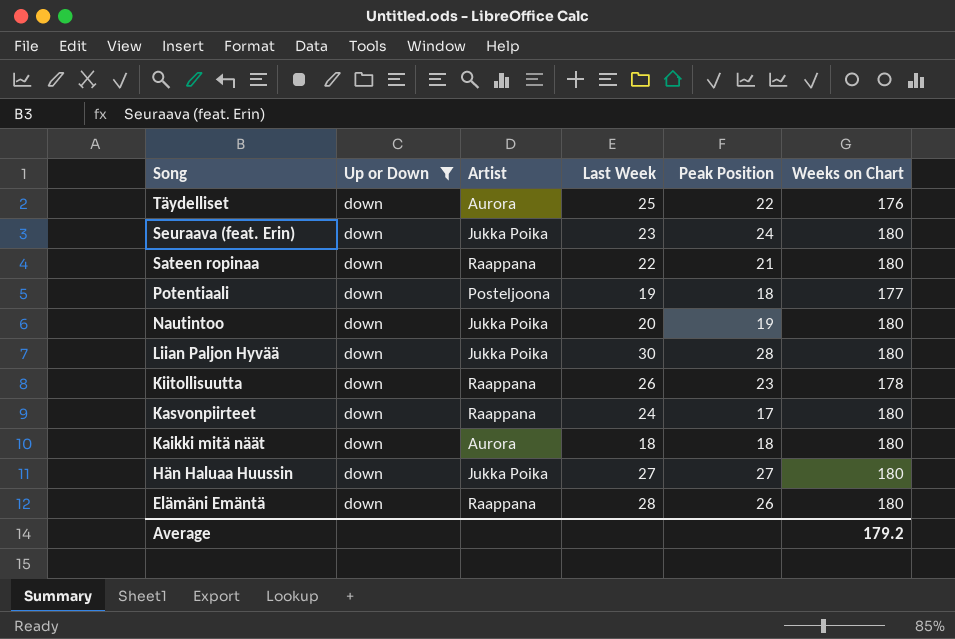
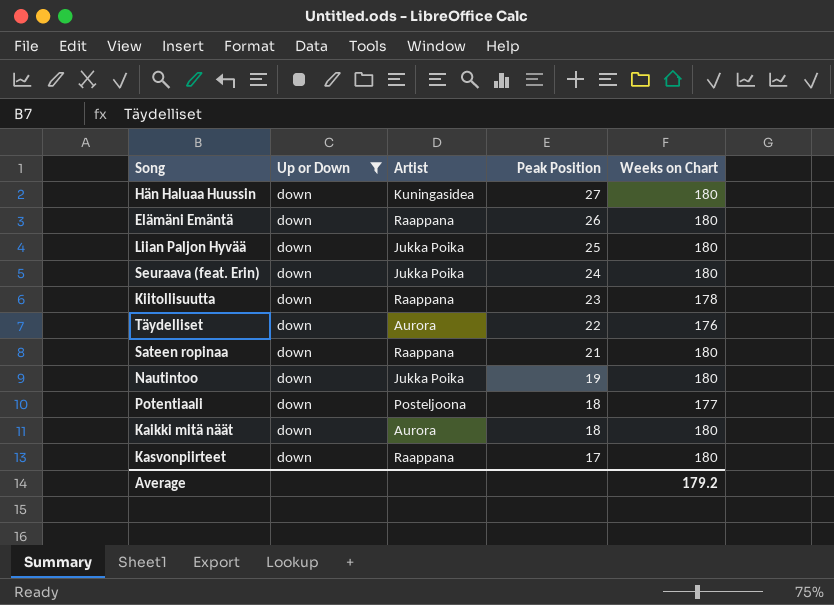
row order: Song descending -> Peak Position descending
column Last Week | position: 4 -> none
Hän Haluaa Huussin | Artist: Jukka Poika -> Kuningasidea
Liian Paljon Hyvää | Peak Position: 28 -> 25

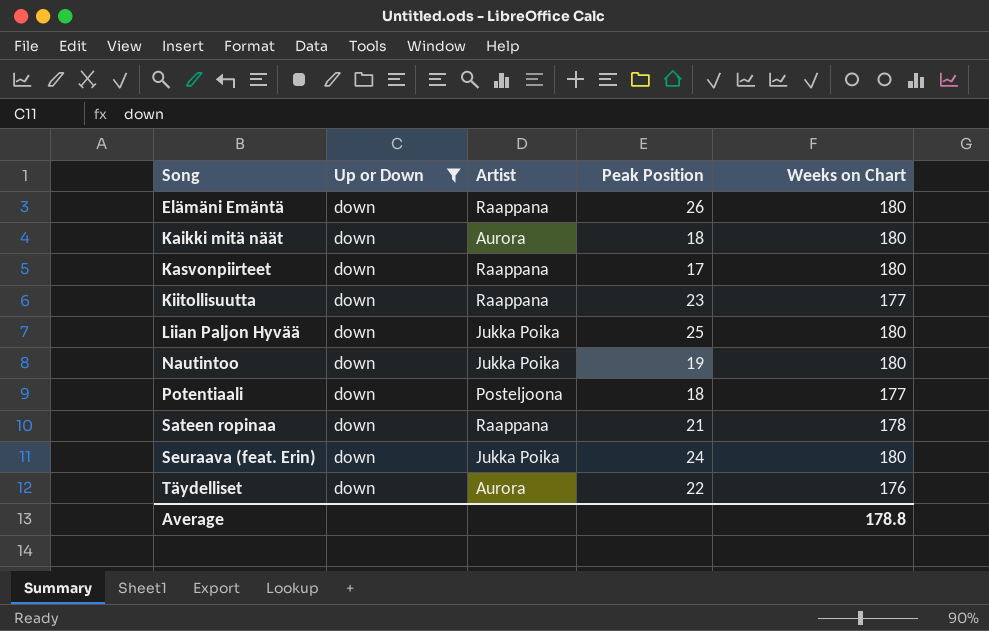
row order: Peak Position descending -> Song ascending
row Hän Haluaa Huussin: down | Kuningasidea | 27 | 180 -> none
Kiitollisuutta | Weeks on Chart: 178 -> 177
Sateen ropinaa | Weeks on Chart: 180 -> 178
Average | Weeks on Chart: 179.2 -> 178.8

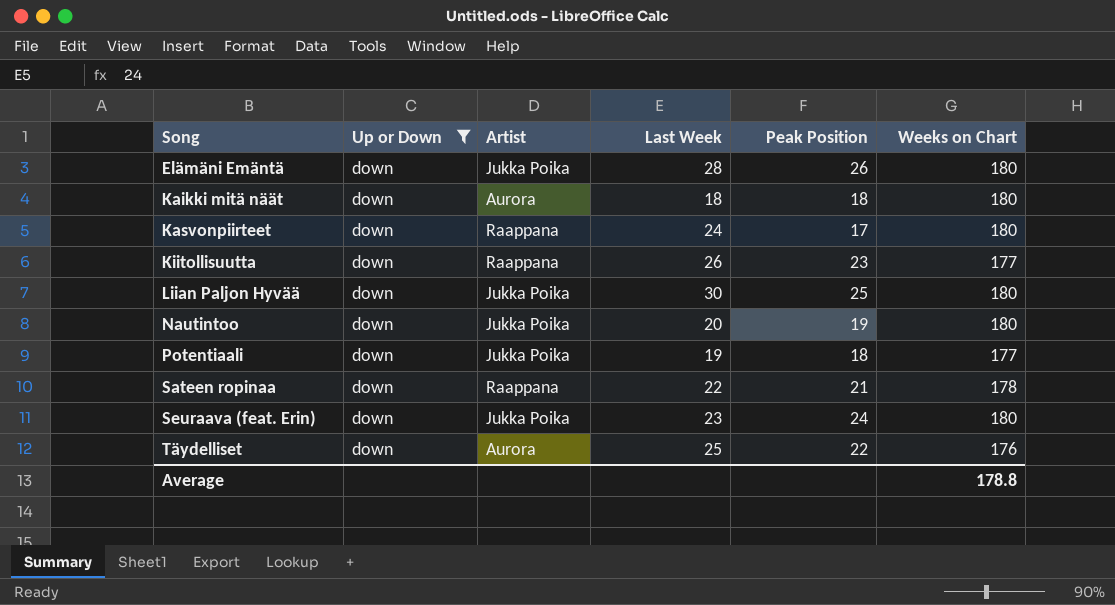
column Last Week | position: none -> 4
Elämäni Emäntä | Artist: Raappana -> Jukka Poika
Potentiaali | Artist: Posteljoona -> Jukka Poika

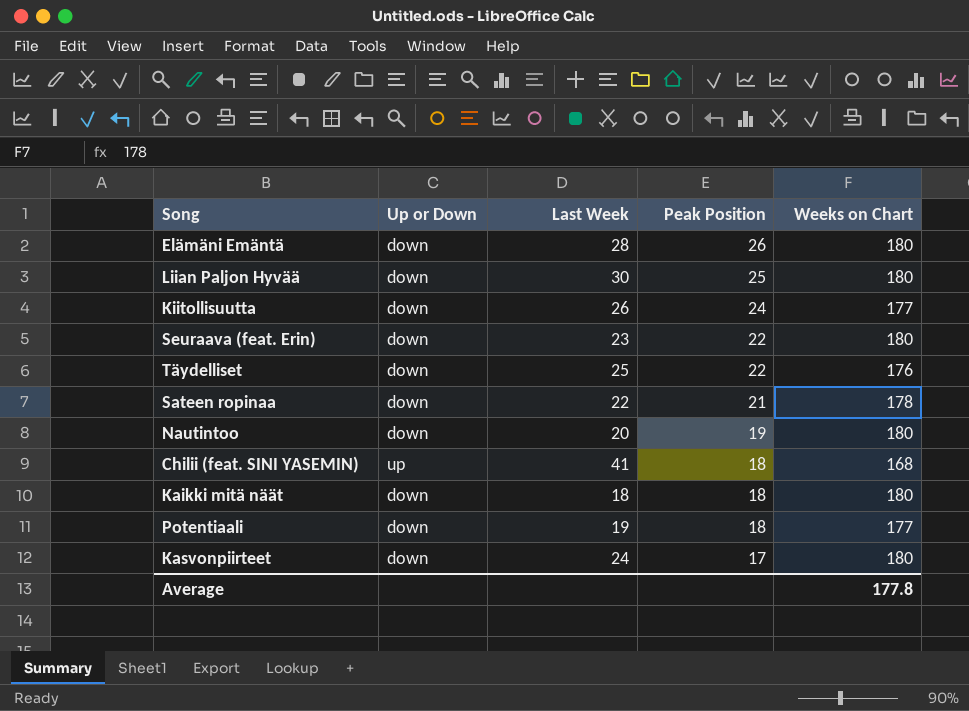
filter: Up or Down = down -> none
row order: Song ascending -> Peak Position descending
column Artist | position: 3 -> none
Kiitollisuutta | Peak Position: 23 -> 24
Seuraava (feat. Erin) | Peak Position: 24 -> 22
Average | Weeks on Chart: 178.8 -> 177.8

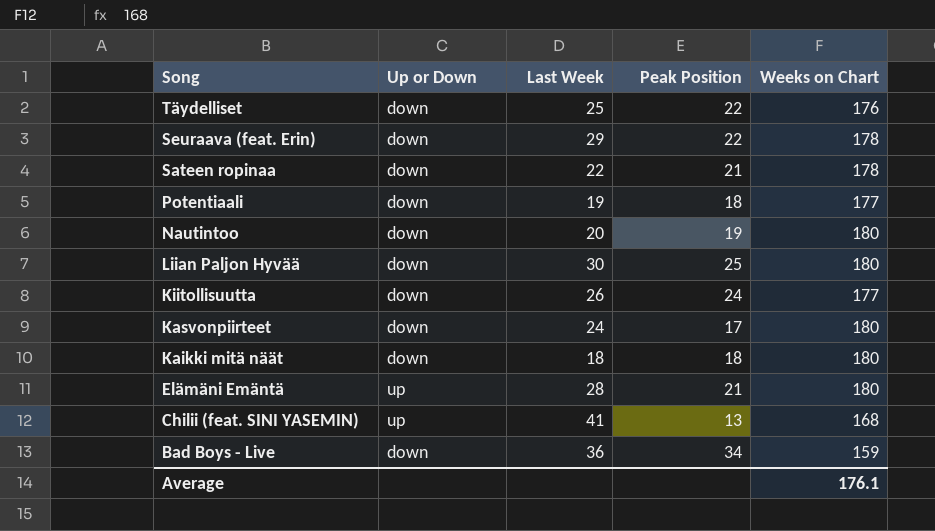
row order: Peak Position descending -> Song descending
Seuraava (feat. Erin) | Last Week: 23 -> 29
Seuraava (feat. Erin) | Weeks on Chart: 180 -> 178
Elämäni Emäntä | Up or Down: down -> up
Elämäni Emäntä | Peak Position: 26 -> 21
Chilii (feat. SINI YASEMIN) | Peak Position: 18 -> 13
row Bad Boys - Live: none -> down | 36 | 34 | 159
Average | Weeks on Chart: 177.8 -> 176.1

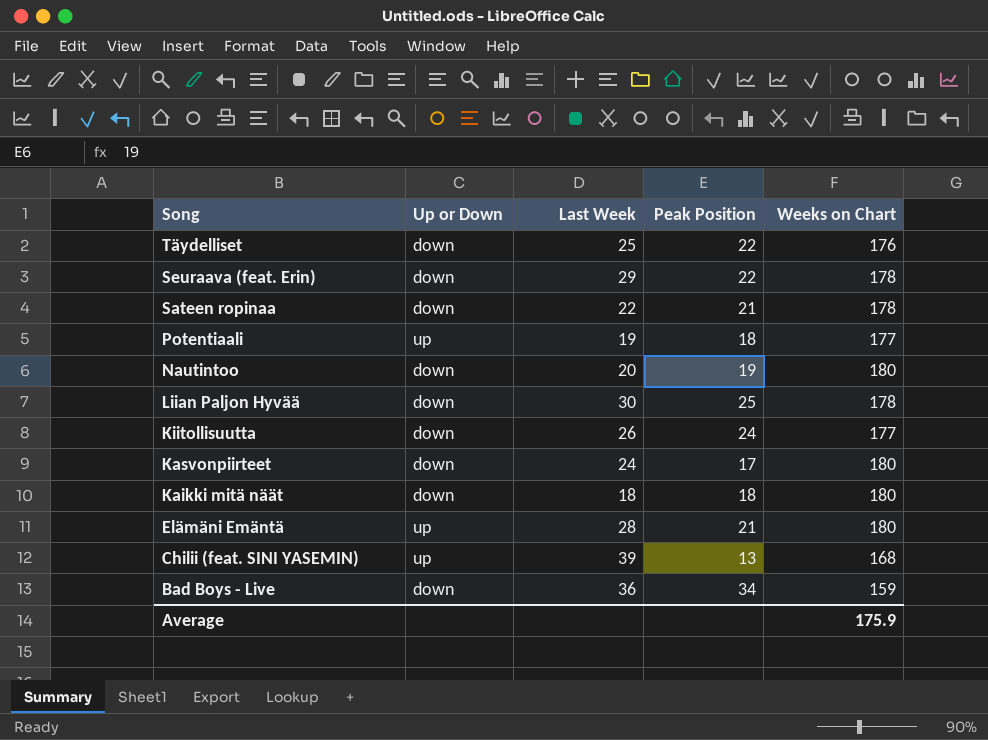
Potentiaali | Up or Down: down -> up
Liian Paljon Hyvää | Weeks on Chart: 180 -> 178
Chilii (feat. SINI YASEMIN) | Last Week: 41 -> 39
Average | Weeks on Chart: 176.1 -> 175.9

